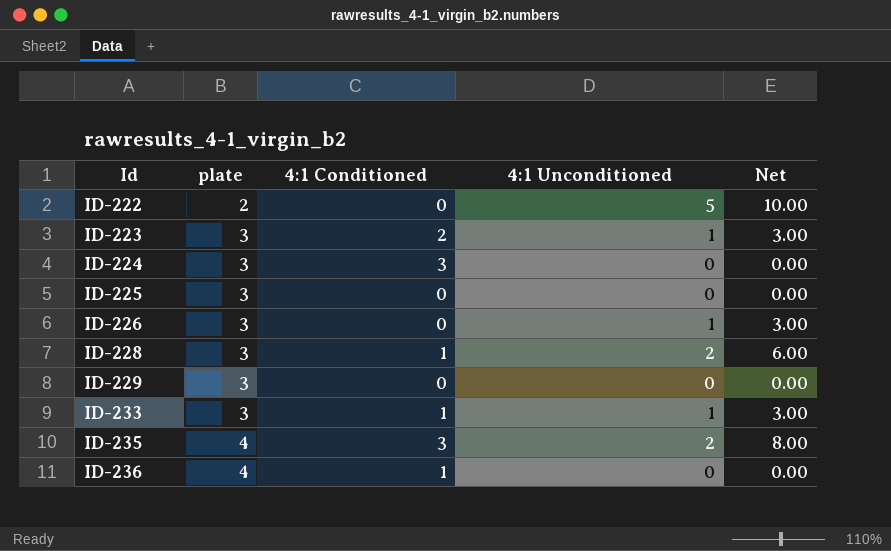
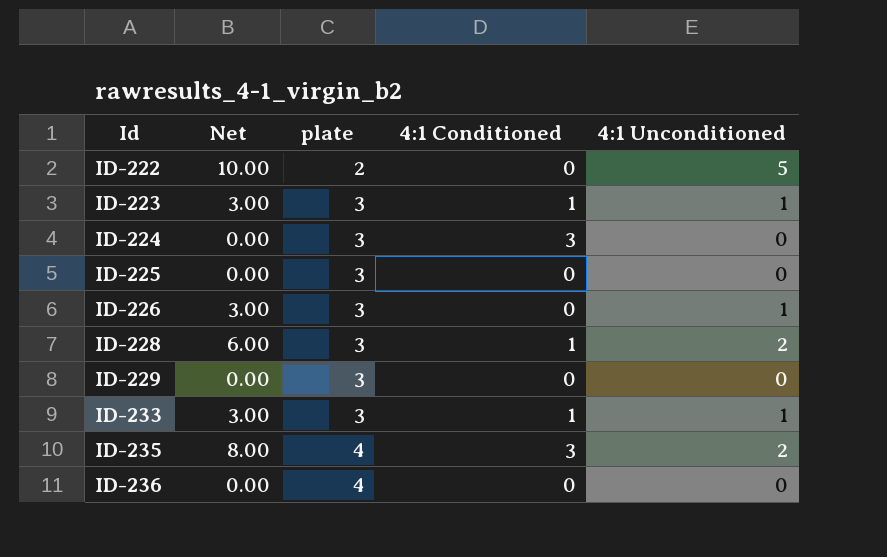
column Net | position: 5 -> 2
ID-223 | 4:1 Conditioned: 2 -> 1
ID-236 | 4:1 Conditioned: 1 -> 0

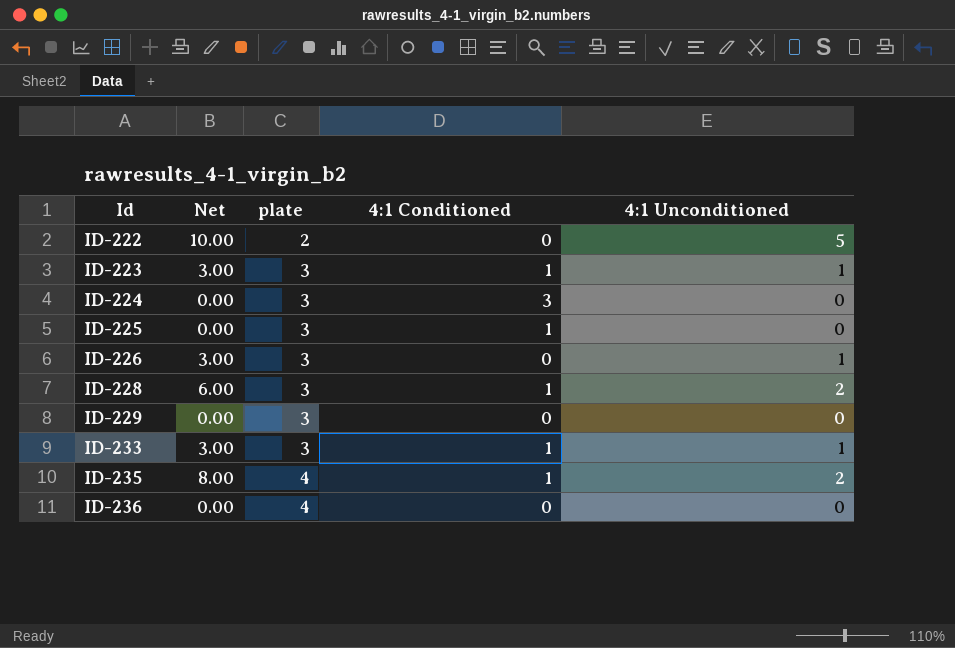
ID-225 | 4:1 Conditioned: 0 -> 1
ID-235 | 4:1 Conditioned: 3 -> 1

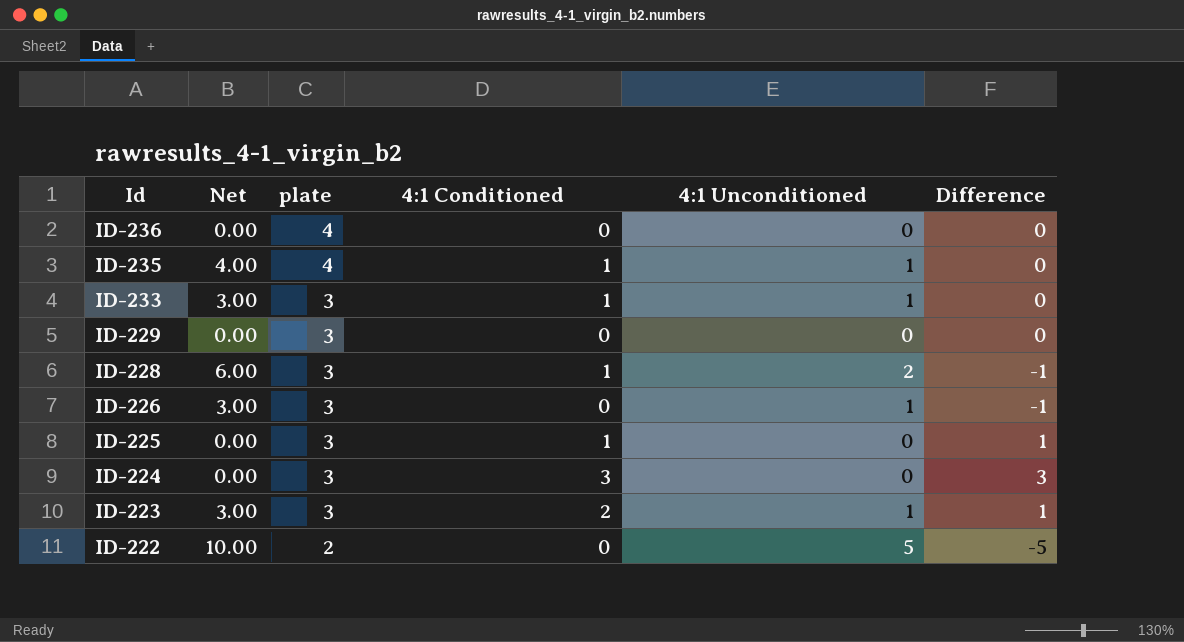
row order: Id ascending -> Id descending
column Difference | formula: none -> [4:1 Conditioned] - [4:1 Unconditioned]
ID-235 | Net: 8.00 -> 4.00
ID-235 | 4:1 Unconditioned: 2 -> 1
ID-223 | 4:1 Conditioned: 1 -> 2

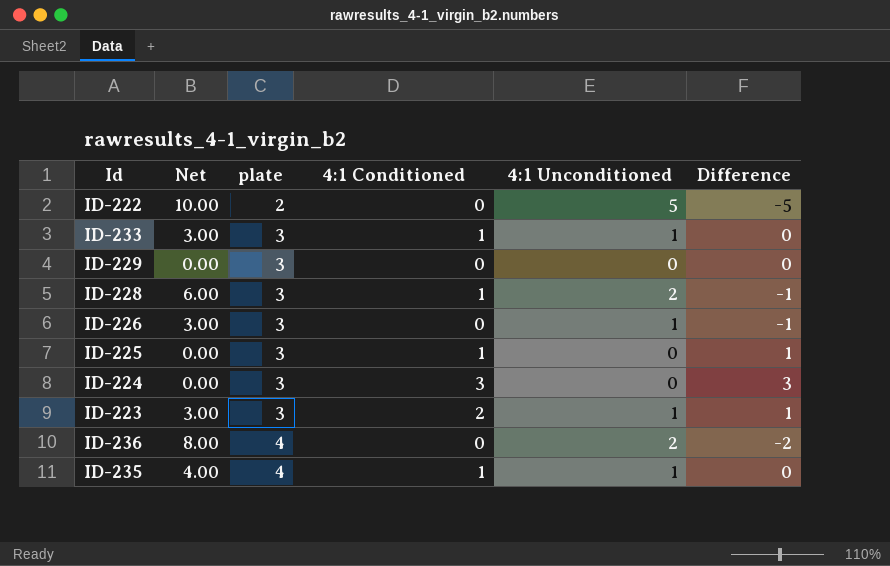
row order: Id descending -> plate ascending
ID-236 | Net: 0.00 -> 8.00
ID-236 | 4:1 Unconditioned: 0 -> 2
ID-236 | Difference: 0 -> -2

